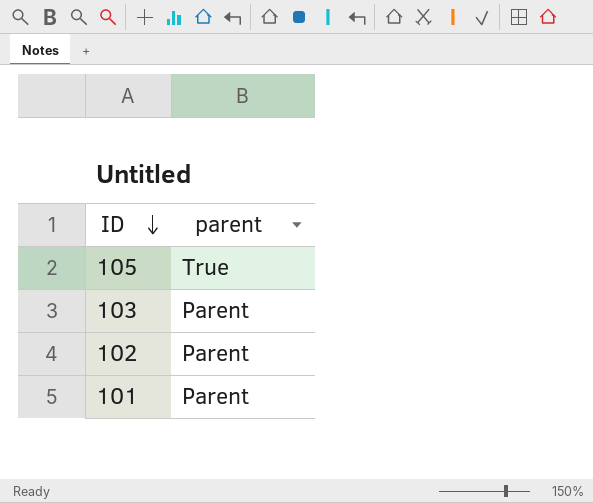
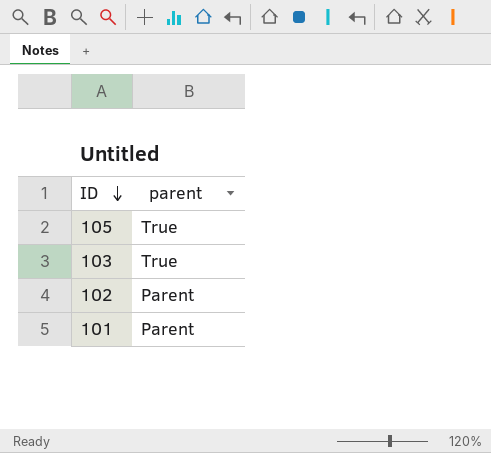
103 | parent: Parent -> True

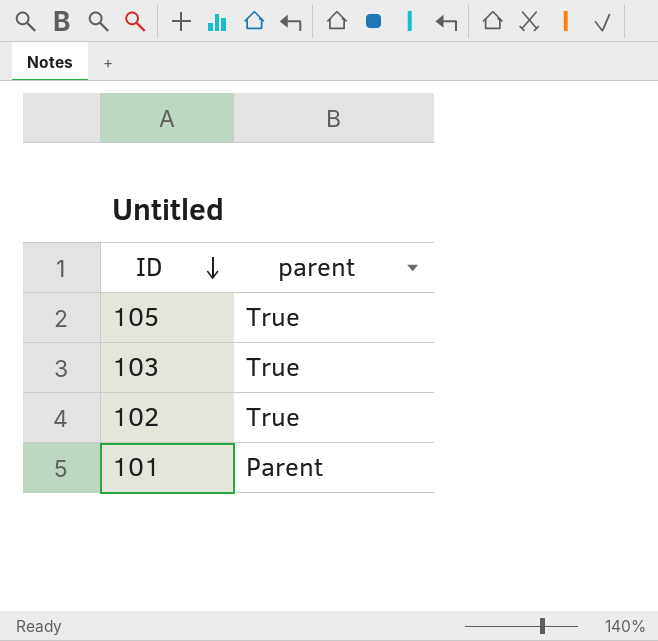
102 | parent: Parent -> True

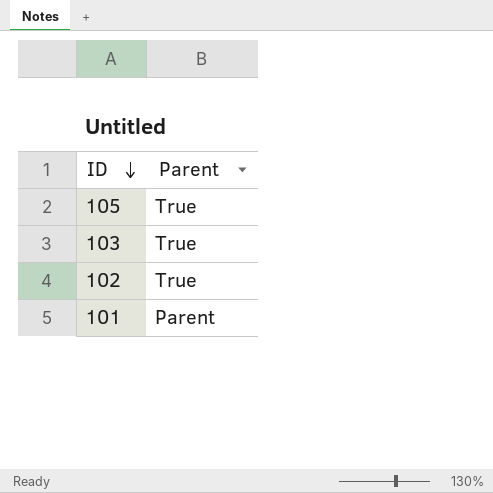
column name: parent -> Parent

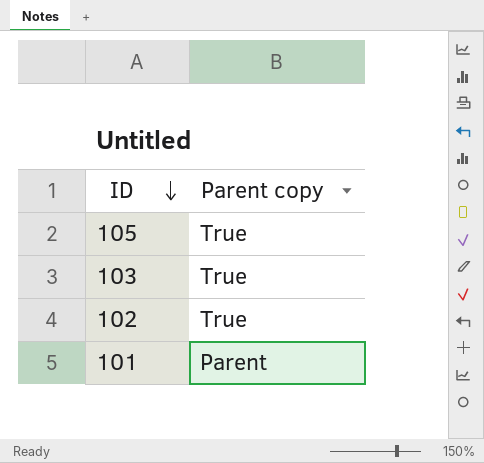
column name: Parent -> Parent copy

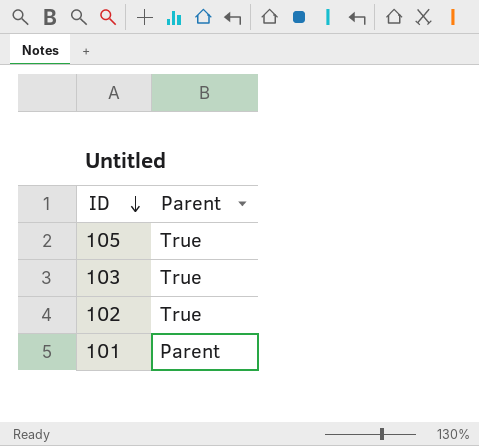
column name: Parent copy -> Parent

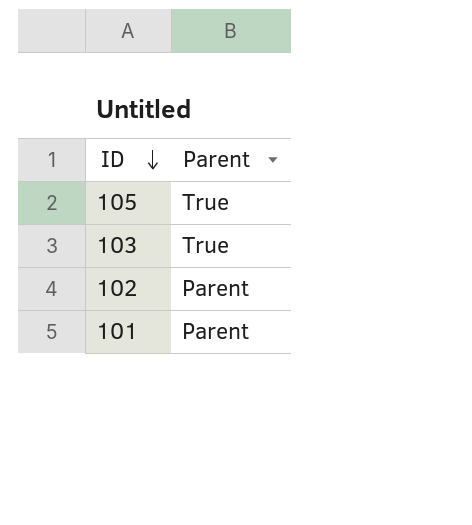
102 | Parent: True -> Parent

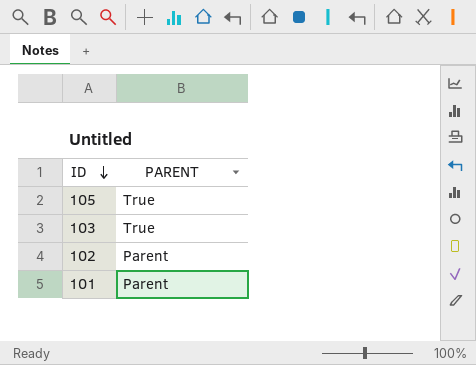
column name: Parent -> PARENT

